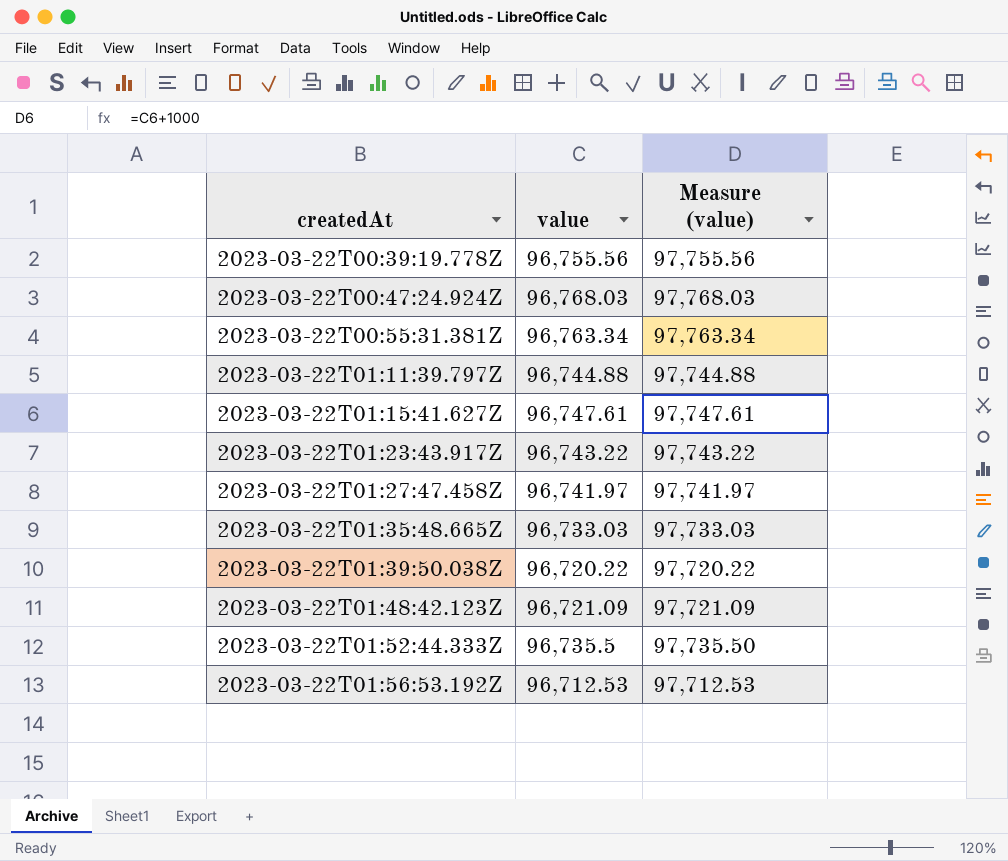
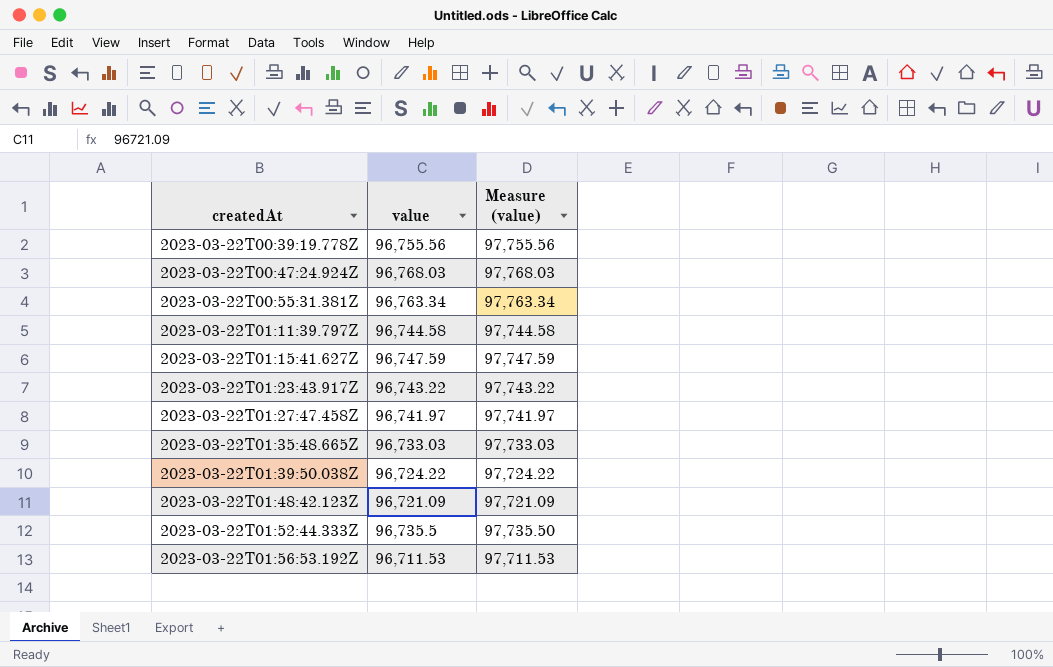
2023-03-22T01:11:39.797Z | value: 96,744.88 -> 96,744.58
2023-03-22T01:11:39.797Z | Measure (value): 97,744.88 -> 97,744.58
2023-03-22T01:15:41.627Z | value: 96,747.61 -> 96,747.59
2023-03-22T01:15:41.627Z | Measure (value): 97,747.61 -> 97,747.59
2023-03-22T01:39:50.038Z | value: 96,720.22 -> 96,724.22
2023-03-22T01:39:50.038Z | Measure (value): 97,720.22 -> 97,724.22
2023-03-22T01:56:53.192Z | value: 96,712.53 -> 96,711.53
2023-03-22T01:56:53.192Z | Measure (value): 97,712.53 -> 97,711.53

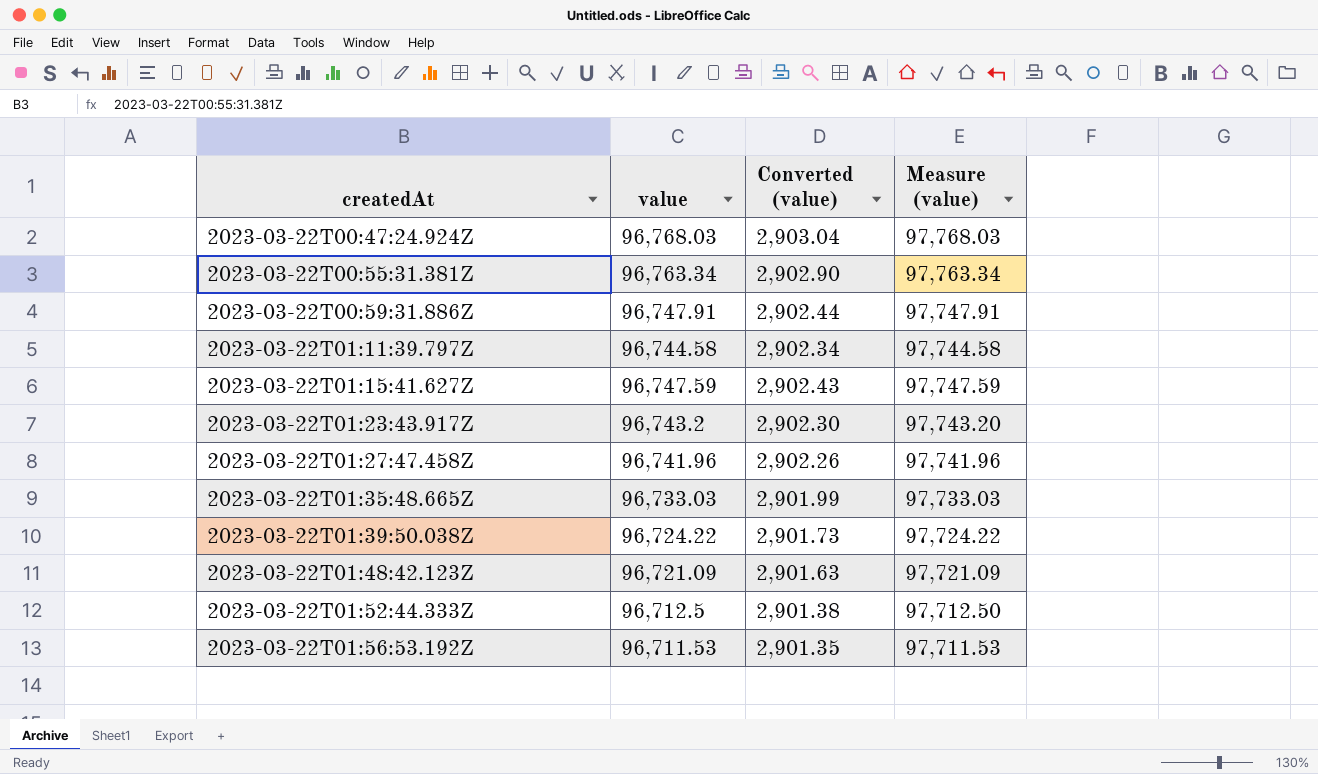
column Converted (value) | formula: none -> [value] * 0.03
row 2023-03-22T00:39:19.778Z: 96,755.56 | 97,755.56 -> none
row 2023-03-22T00:59:31.886Z: none -> 96,747.91 | 2,902.44 | 97,747.91
2023-03-22T01:23:43.917Z | value: 96,743.22 -> 96,743.2
2023-03-22T01:23:43.917Z | Measure (value): 97,743.22 -> 97,743.20
2023-03-22T01:27:47.458Z | value: 96,741.97 -> 96,741.96
2023-03-22T01:27:47.458Z | Measure (value): 97,741.97 -> 97,741.96
2023-03-22T01:52:44.333Z | value: 96,735.5 -> 96,712.5
2023-03-22T01:52:44.333Z | Measure (value): 97,735.50 -> 97,712.50

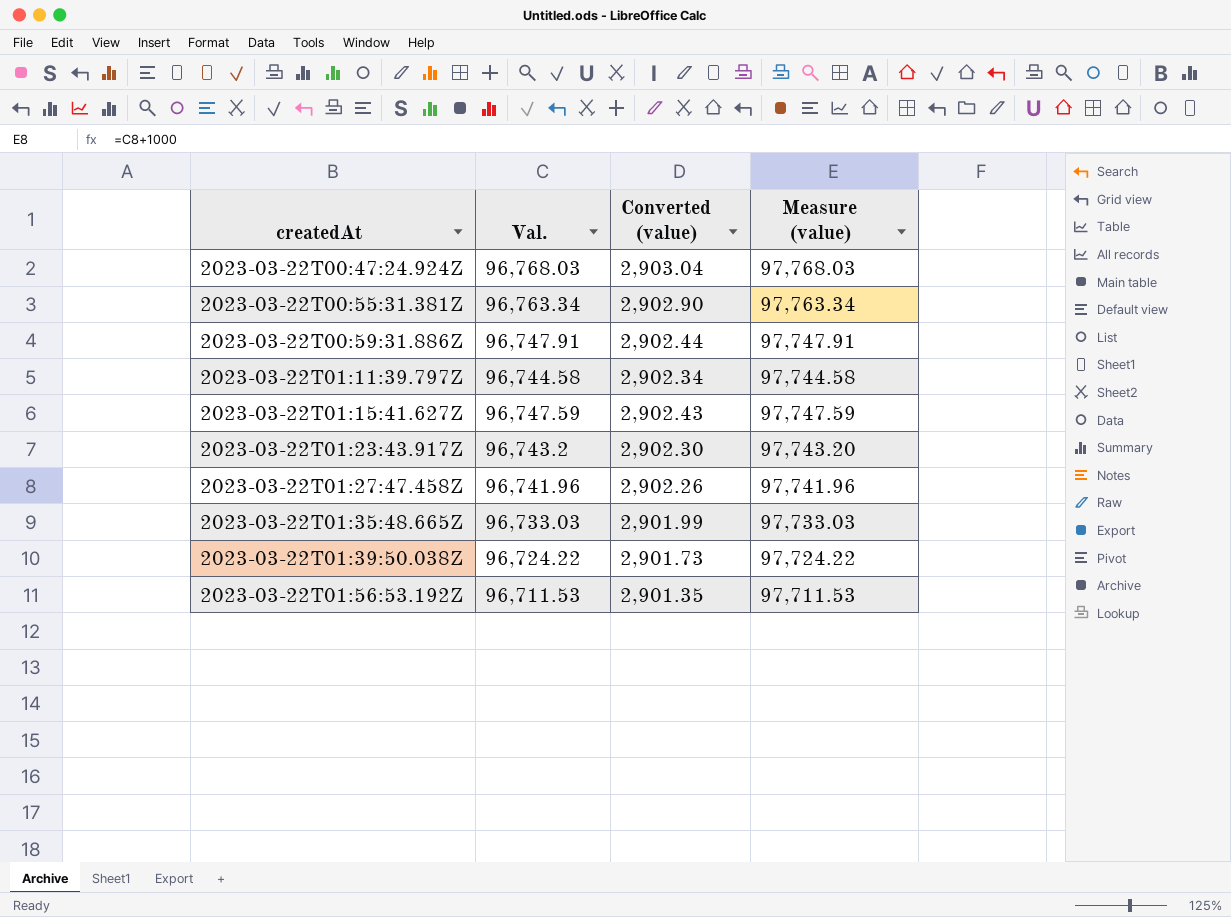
column name: value -> Val.
row 2023-03-22T01:48:42.123Z: 96,721.09 | 2,901.63 | 97,721.09 -> none
row 2023-03-22T01:52:44.333Z: 96,712.5 | 2,901.38 | 97,712.50 -> none

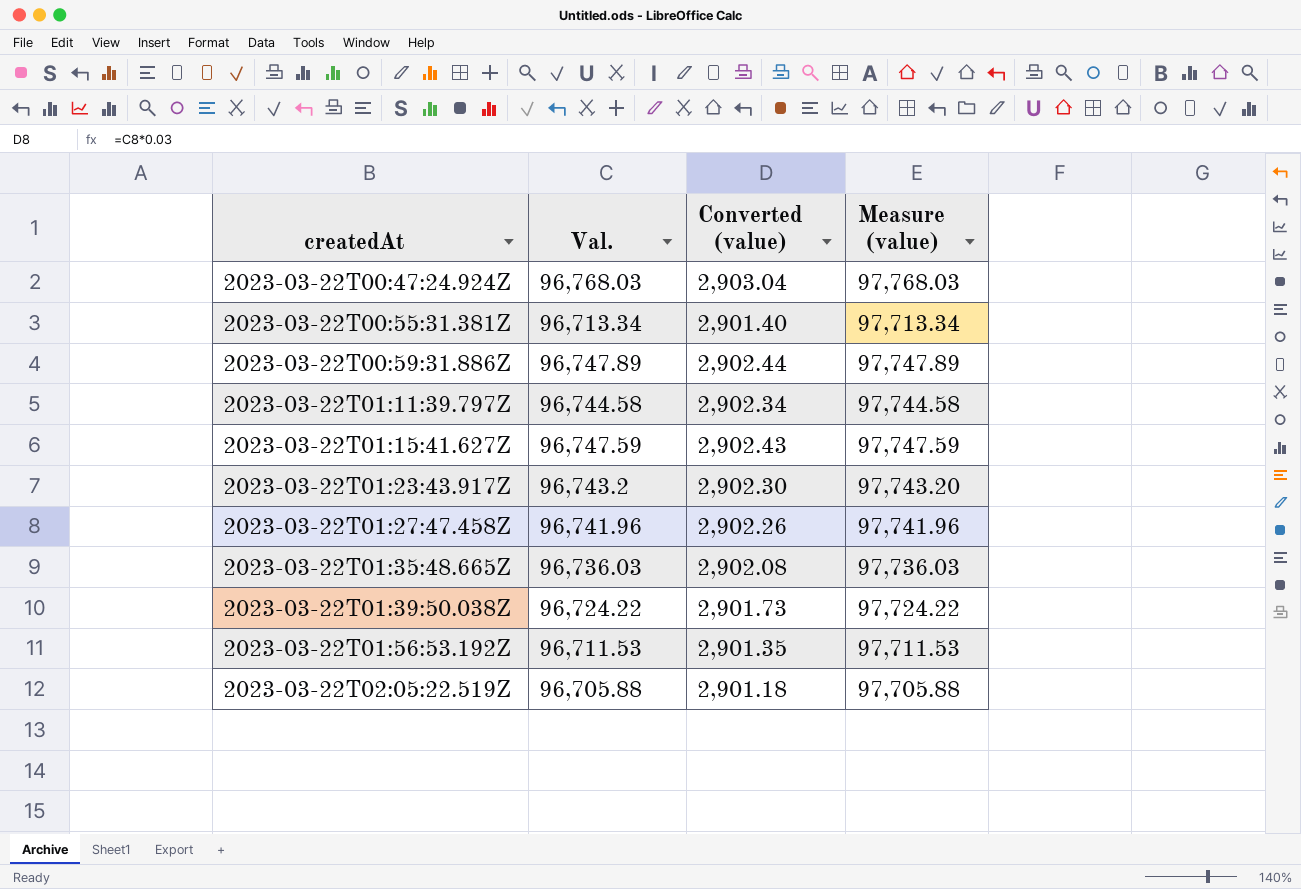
2023-03-22T00:55:31.381Z | Val.: 96,763.34 -> 96,713.34
2023-03-22T00:55:31.381Z | Converted (value): 2,902.90 -> 2,901.40
2023-03-22T00:55:31.381Z | Measure (value): 97,763.34 -> 97,713.34
2023-03-22T00:59:31.886Z | Val.: 96,747.91 -> 96,747.89
2023-03-22T00:59:31.886Z | Measure (value): 97,747.91 -> 97,747.89
2023-03-22T01:35:48.665Z | Val.: 96,733.03 -> 96,736.03
2023-03-22T01:35:48.665Z | Converted (value): 2,901.99 -> 2,902.08
2023-03-22T01:35:48.665Z | Measure (value): 97,733.03 -> 97,736.03
row 2023-03-22T02:05:22.519Z: none -> 96,705.88 | 2,901.18 | 97,705.88

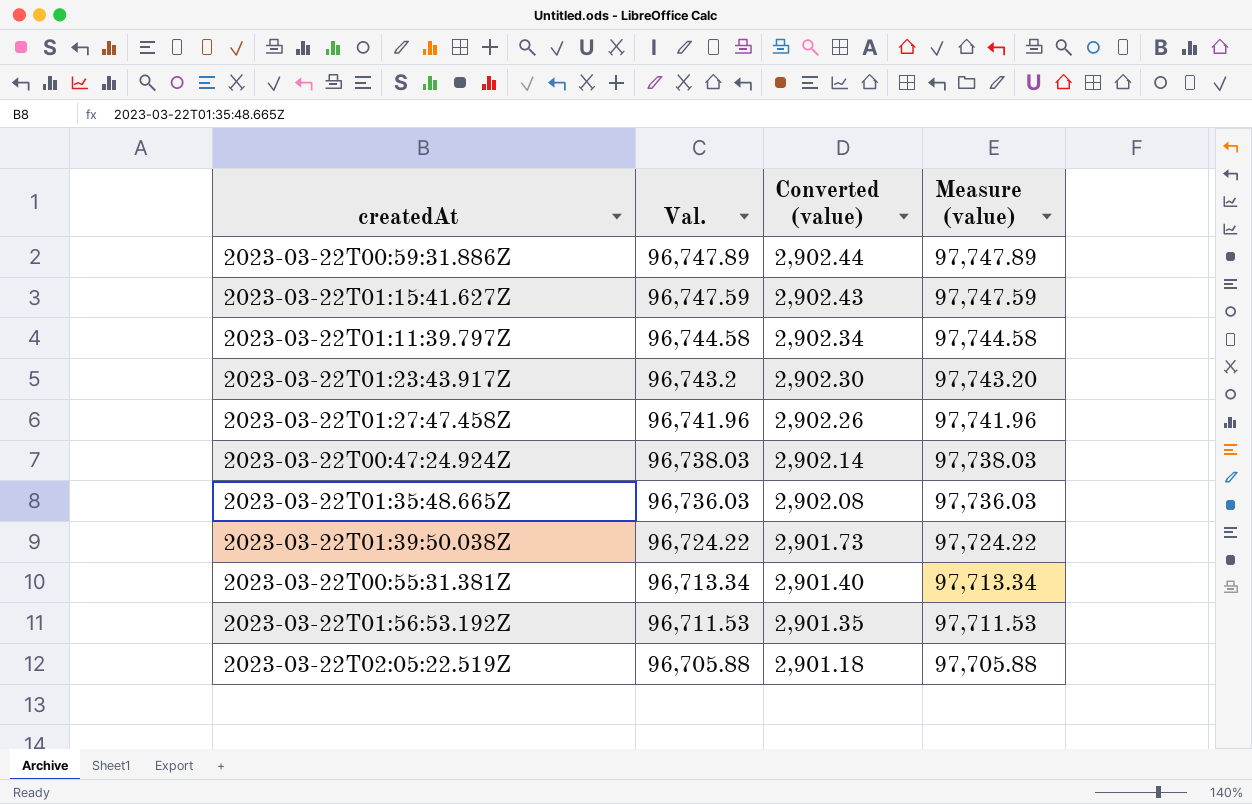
row order: createdAt ascending -> Val. descending
2023-03-22T00:47:24.924Z | Val.: 96,768.03 -> 96,738.03
2023-03-22T00:47:24.924Z | Converted (value): 2,903.04 -> 2,902.14
2023-03-22T00:47:24.924Z | Measure (value): 97,768.03 -> 97,738.03

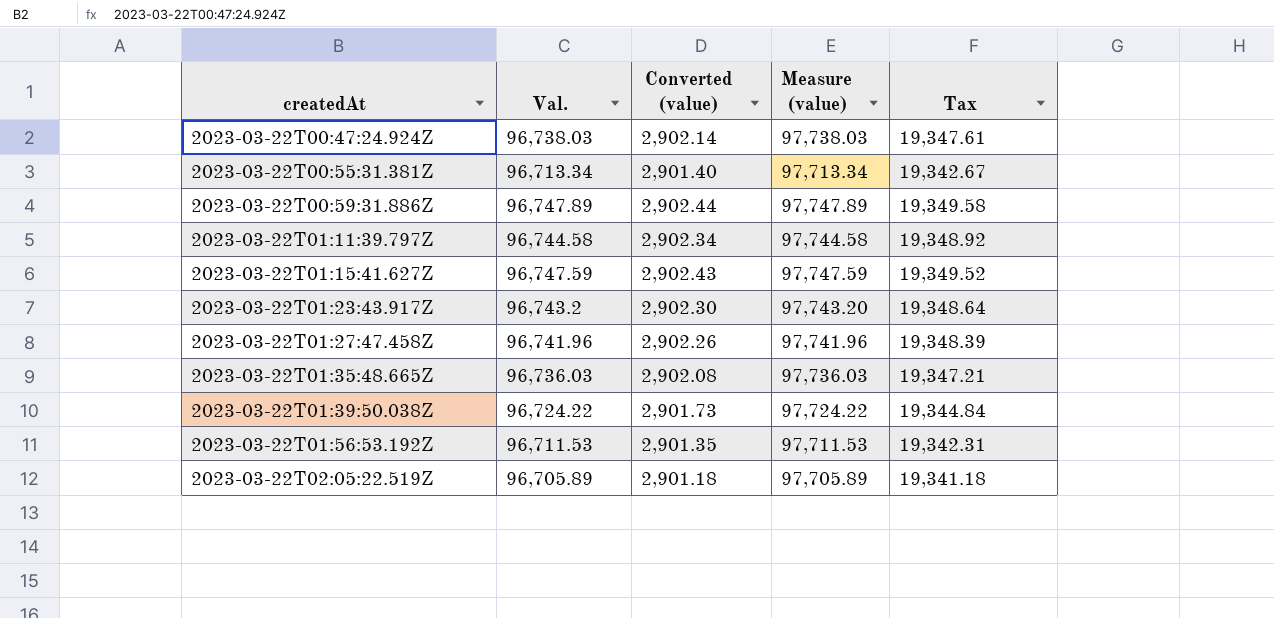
row order: Val. descending -> createdAt ascending
column Tax | formula: none -> [Val.] * 0.2
2023-03-22T02:05:22.519Z | Val.: 96,705.88 -> 96,705.89
2023-03-22T02:05:22.519Z | Measure (value): 97,705.88 -> 97,705.89

